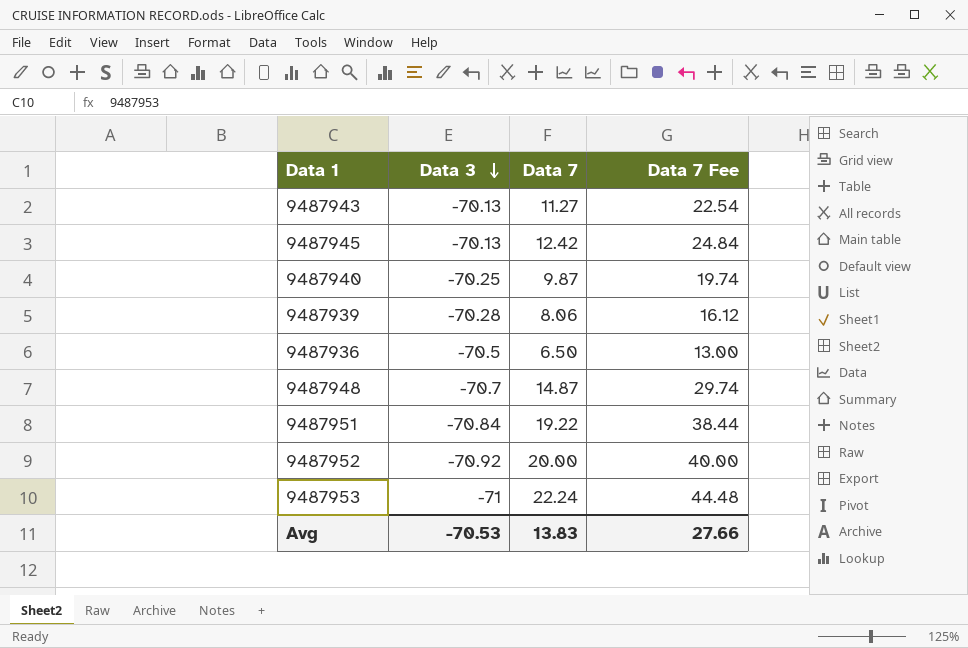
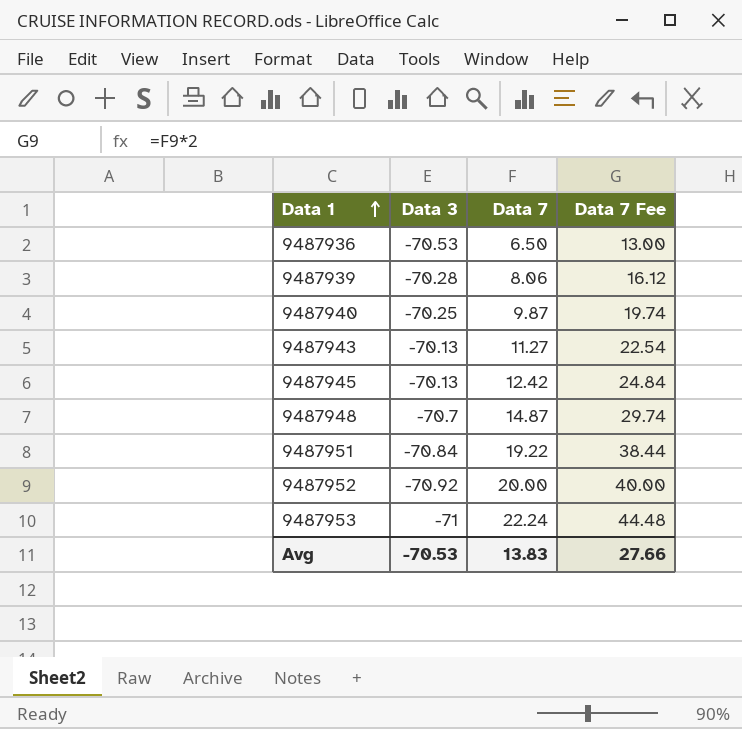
row order: Data 3 descending -> Data 1 ascending
9487936 | Data 3: -70.5 -> -70.53

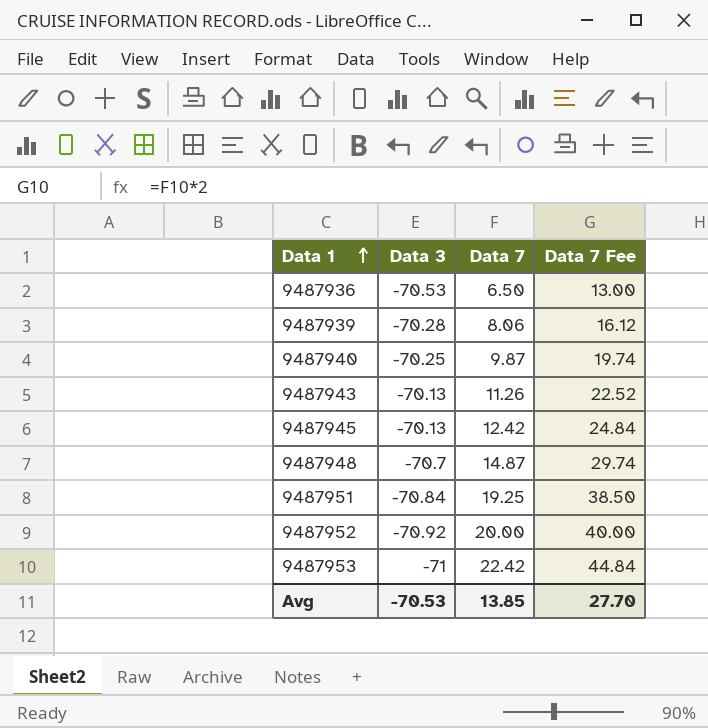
9487943 | Data 7: 11.27 -> 11.26
9487943 | Data 7 Fee: 22.54 -> 22.52
9487951 | Data 7: 19.22 -> 19.25
9487951 | Data 7 Fee: 38.44 -> 38.50
9487953 | Data 7: 22.24 -> 22.42
9487953 | Data 7 Fee: 44.48 -> 44.84
Avg | Data 7: 13.83 -> 13.85
Avg | Data 7 Fee: 27.66 -> 27.70

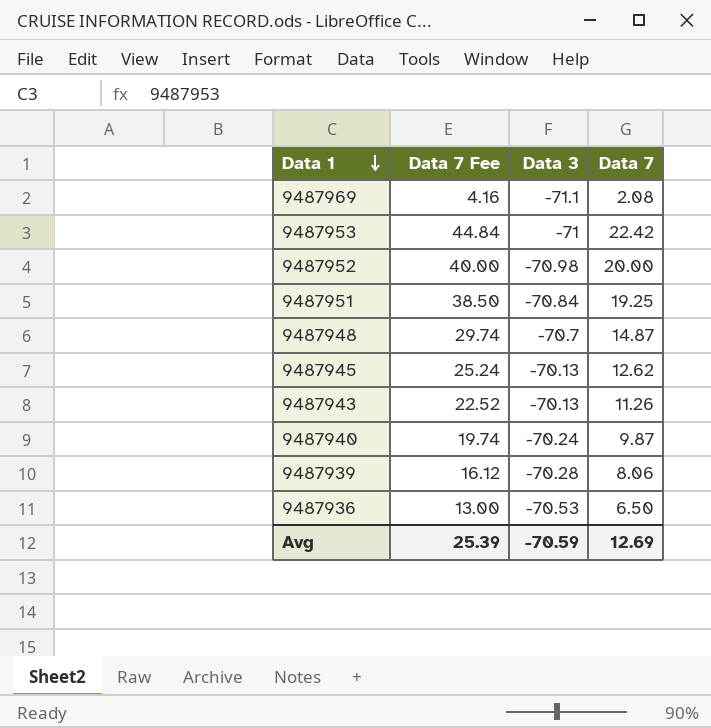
row order: Data 1 ascending -> Data 1 descending
column Data 7 Fee | position: 4 -> 2
row 9487969: none -> 4.16 | -71.1 | 2.08
9487952 | Data 3: -70.92 -> -70.98
9487945 | Data 7 Fee: 24.84 -> 25.24
9487945 | Data 7: 12.42 -> 12.62
9487940 | Data 3: -70.25 -> -70.24
Avg | Data 7 Fee: 27.70 -> 25.39
Avg | Data 3: -70.53 -> -70.59
Avg | Data 7: 13.85 -> 12.69

